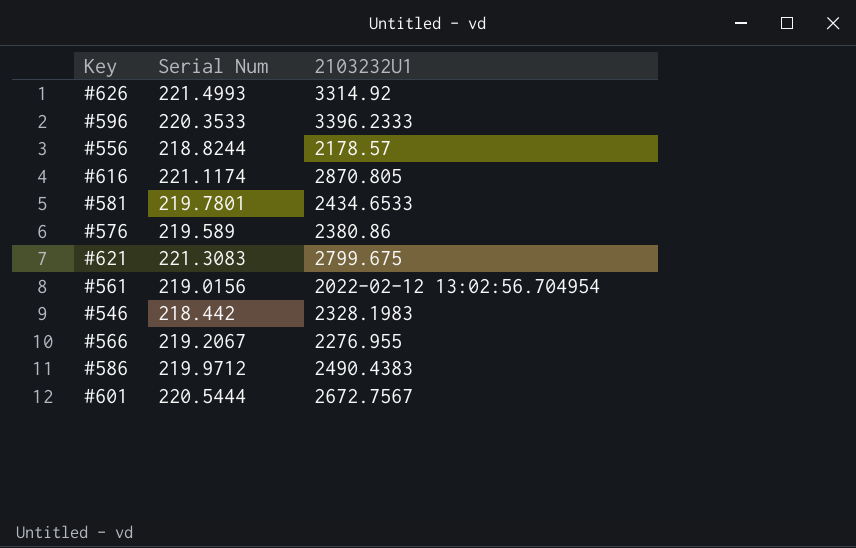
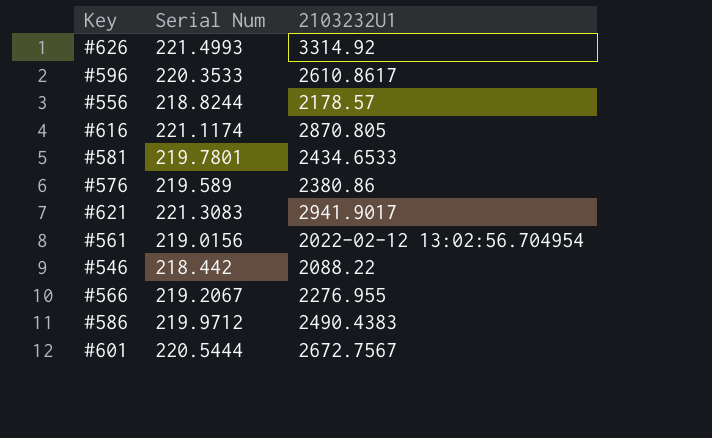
#596 | 2103232U1: 3396.2333 -> 2610.8617
#621 | 2103232U1: 2799.675 -> 2941.9017
#546 | 2103232U1: 2328.1983 -> 2088.22

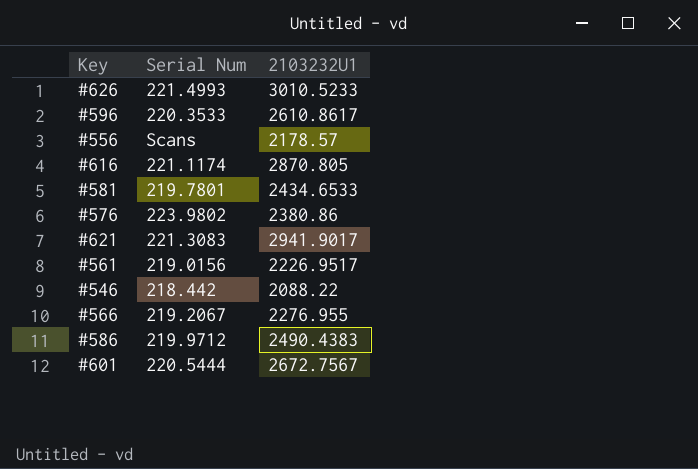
#626 | 2103232U1: 3314.92 -> 3010.5233
#556 | Serial Num: 218.8244 -> Scans
#576 | Serial Num: 219.589 -> 223.9802
#561 | 2103232U1: 2022-02-12 13:02:56.704954 -> 2226.9517

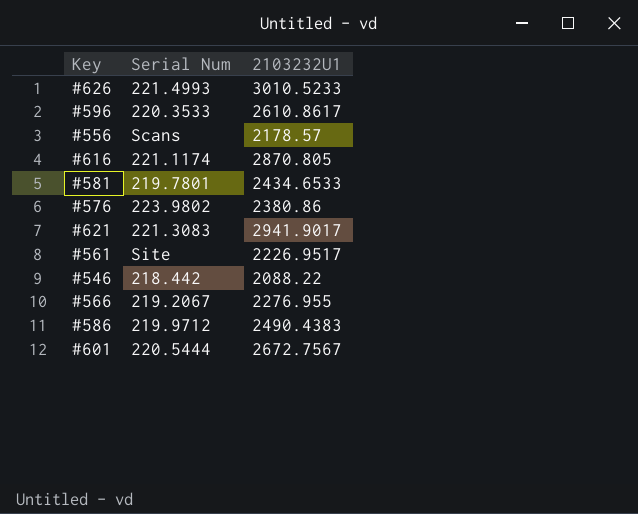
#561 | Serial Num: 219.0156 -> Site

